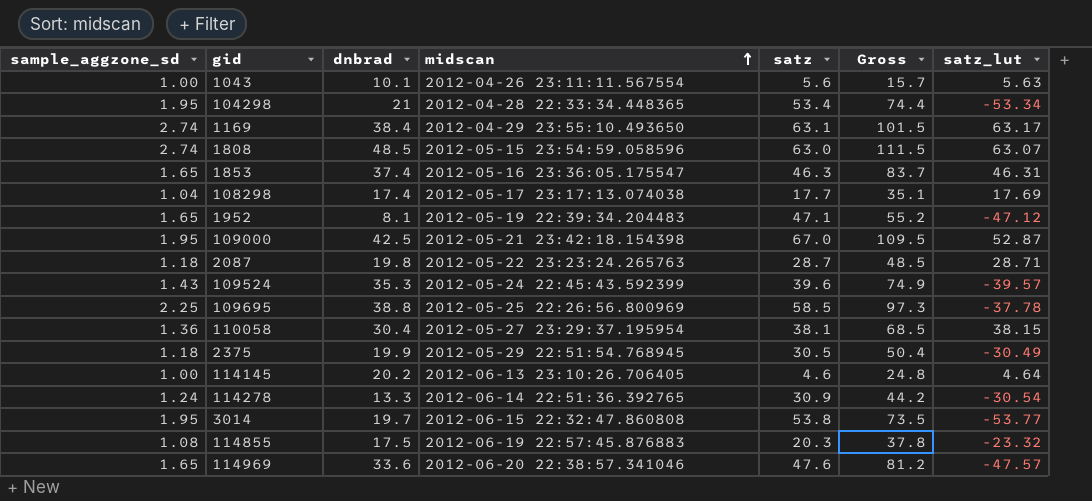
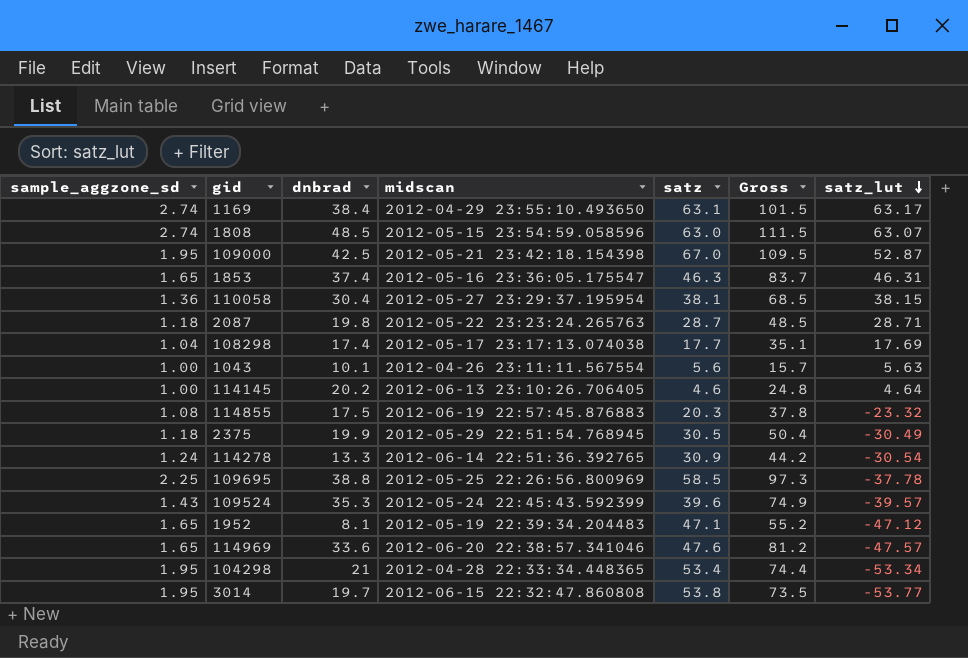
row order: midscan ascending -> satz_lut descending

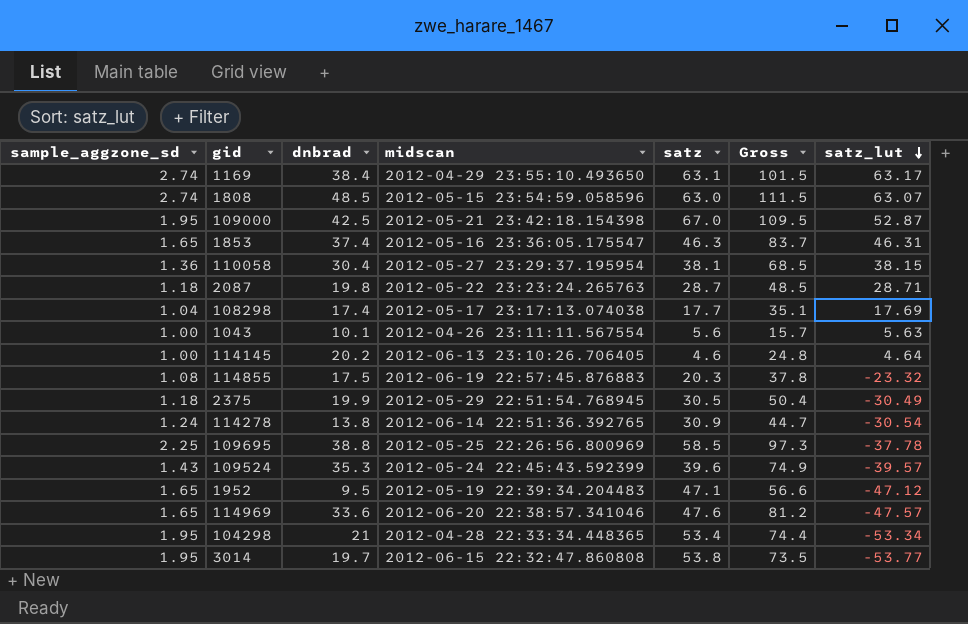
114278 | dnbrad: 13.3 -> 13.8
114278 | Gross: 44.2 -> 44.7
1952 | dnbrad: 8.1 -> 9.5
1952 | Gross: 55.2 -> 56.6

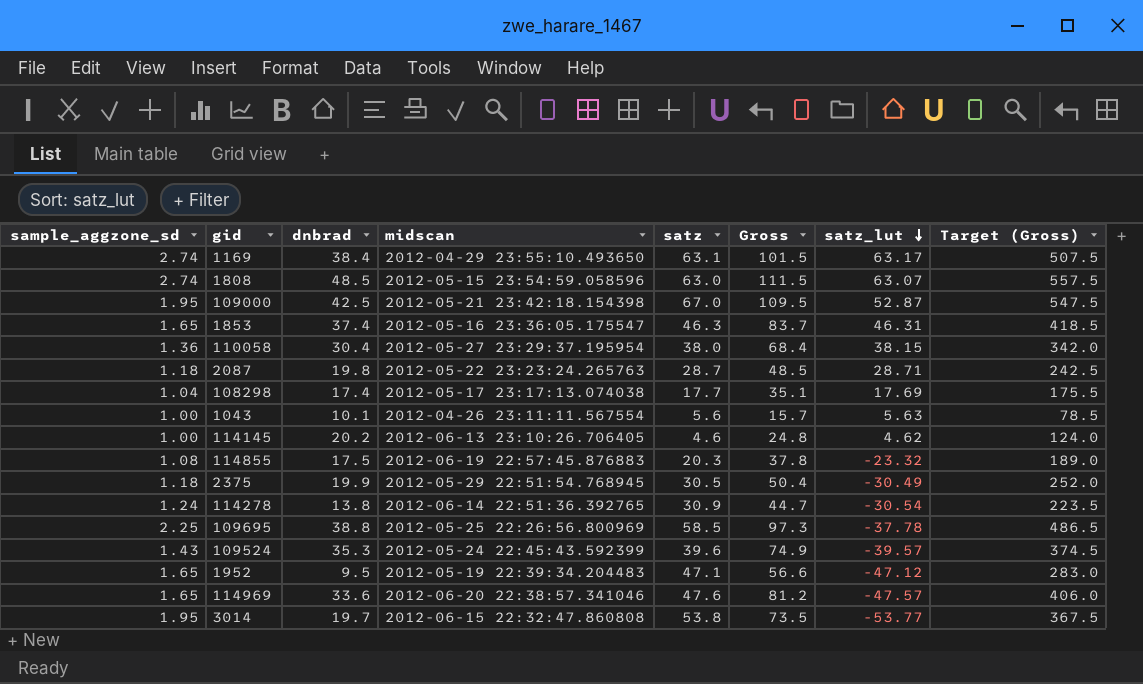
column Target (Gross) | formula: none -> [Gross] * 5
row 104298: 1.95 | 21 | 2012-04-28 22:33:34.448365 | 53.4 | 74.4 | -53.34 -> none
110058 | satz: 38.1 -> 38.0
110058 | Gross: 68.5 -> 68.4
114145 | satz_lut: 4.64 -> 4.62

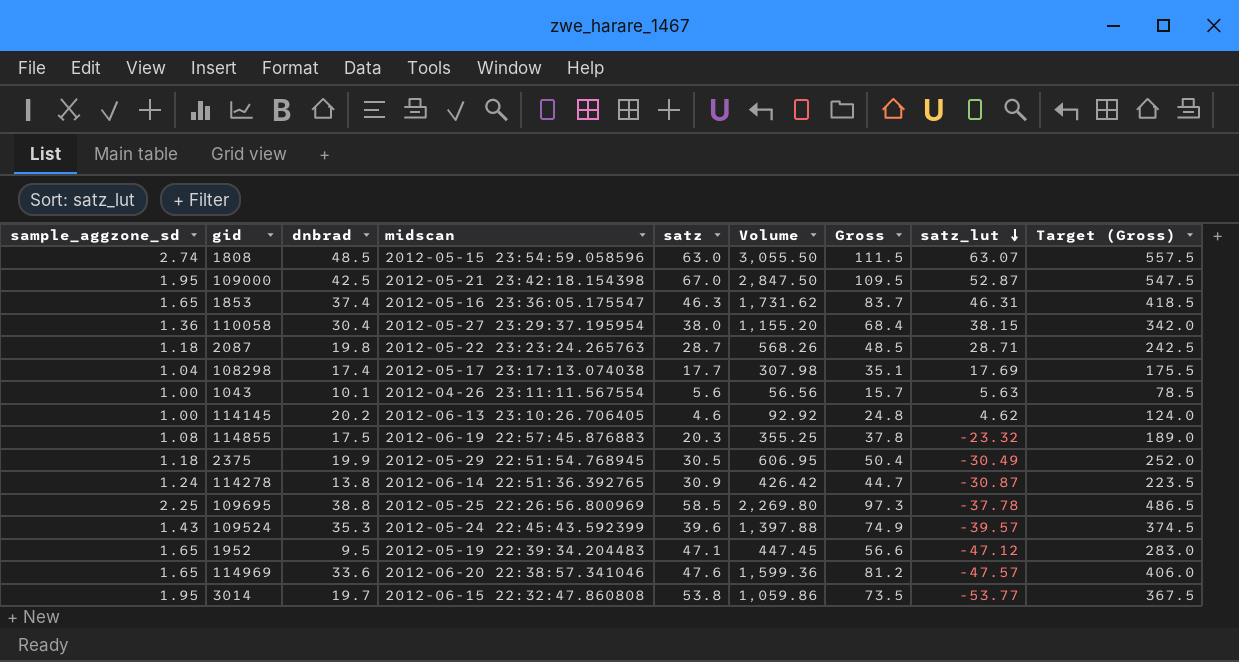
column Volume | formula: none -> [dnbrad] * [satz]
row 1169: 2.74 | 38.4 | 2012-04-29 23:55:10.493650 | 63.1 | 101.5 | 63.17 | 507.5 -> none
114278 | satz_lut: -30.54 -> -30.87

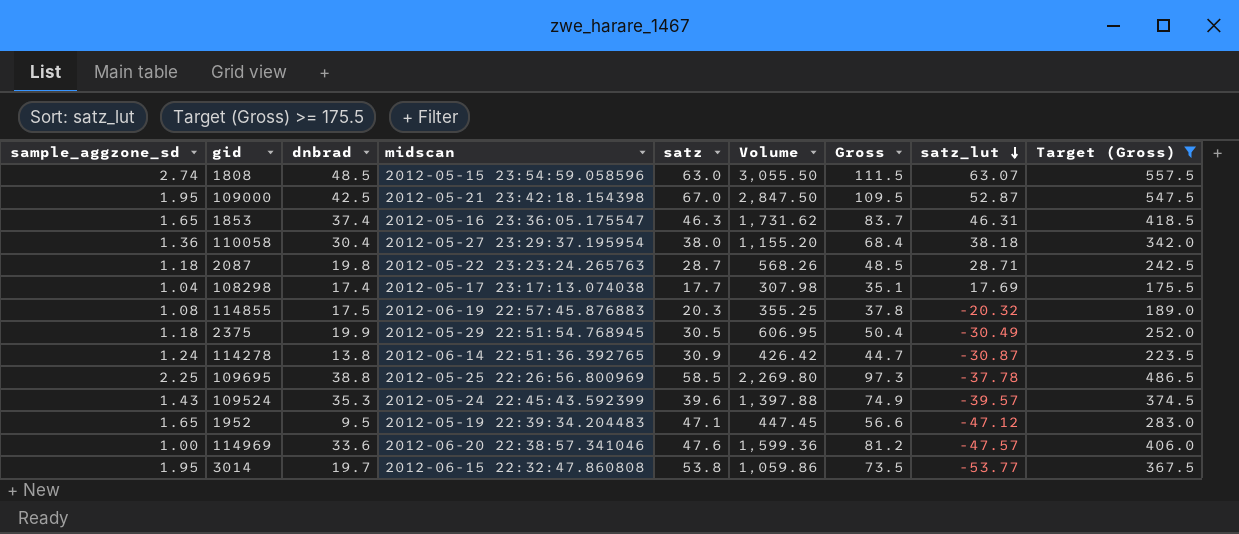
filter: none -> Target (Gross) >= 175.5
110058 | satz_lut: 38.15 -> 38.18
114855 | satz_lut: -23.32 -> -20.32
114969 | sample_aggzone_sd: 1.65 -> 1.00

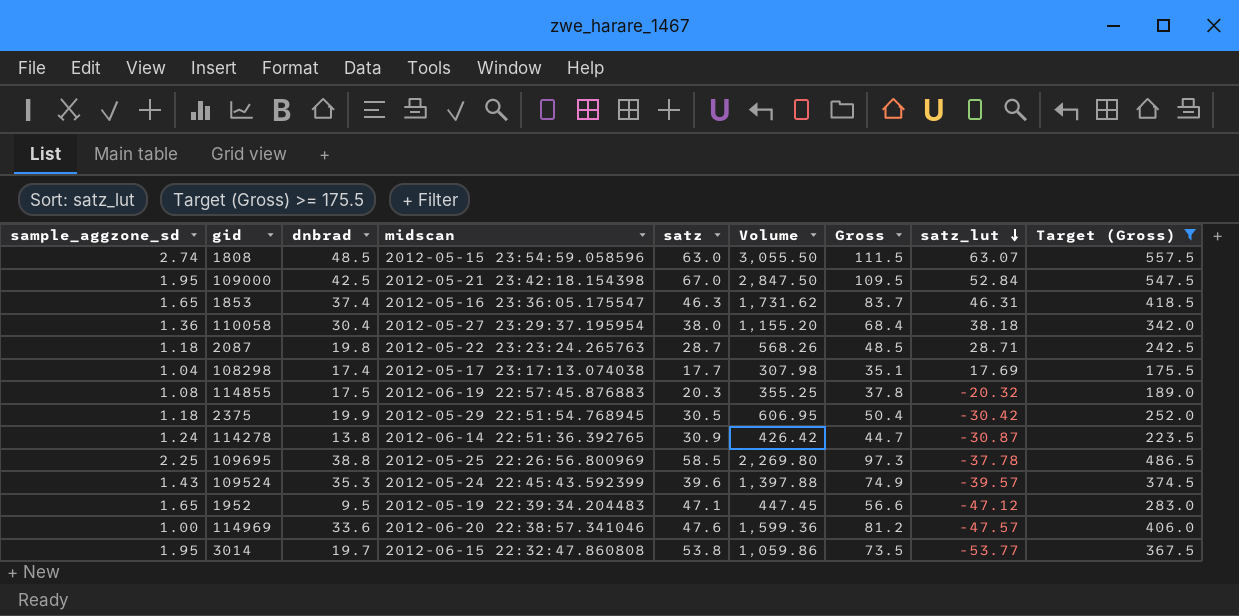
109000 | satz_lut: 52.87 -> 52.84
2375 | satz_lut: -30.49 -> -30.42

